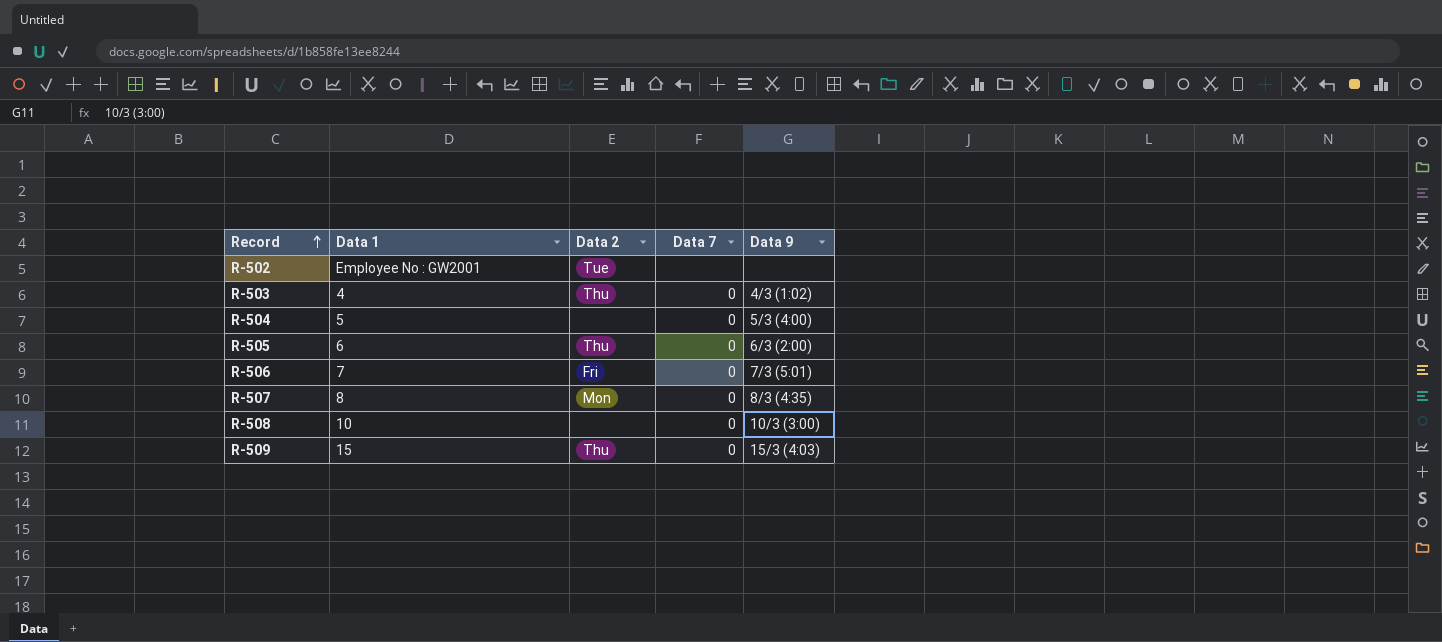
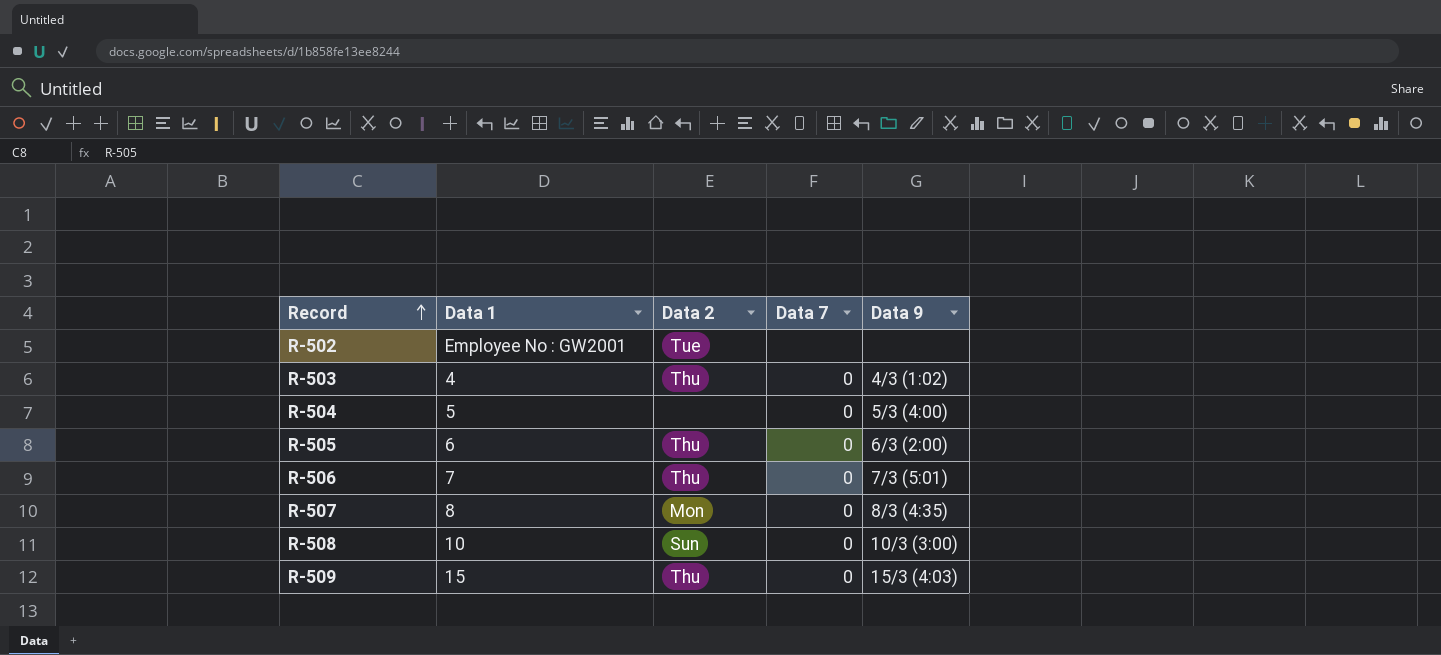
R-506 | Data 2: Fri -> Thu
R-508 | Data 2: none -> Sun

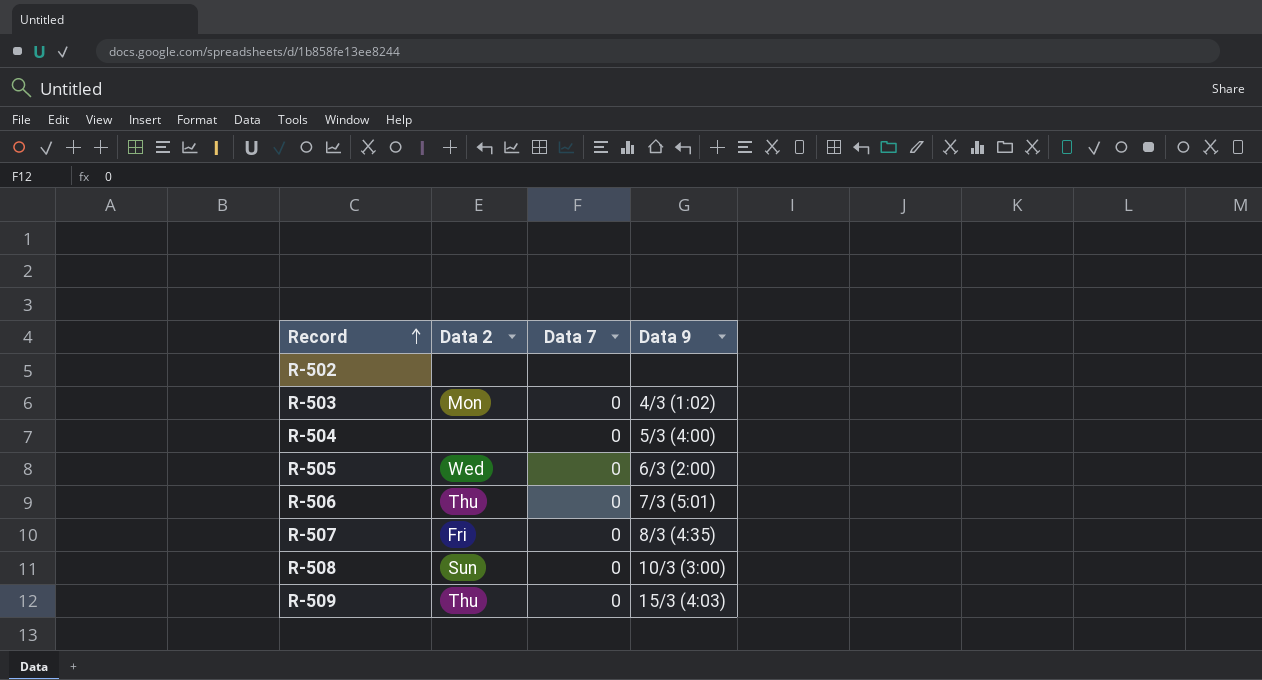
column Data 1 | position: 2 -> none
R-502 | Data 2: Tue -> none
R-503 | Data 2: Thu -> Mon
R-505 | Data 2: Thu -> Wed
R-507 | Data 2: Mon -> Fri

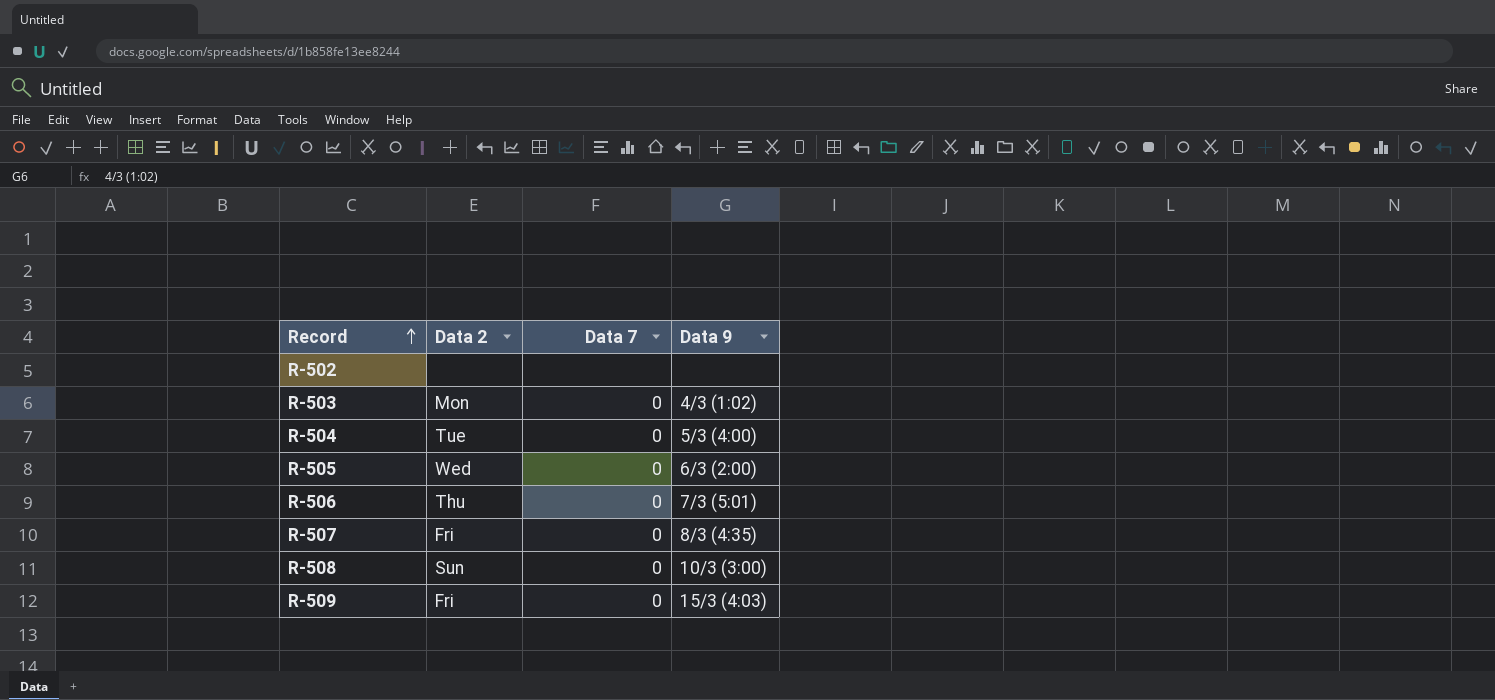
R-504 | Data 2: none -> Tue
R-509 | Data 2: Thu -> Fri

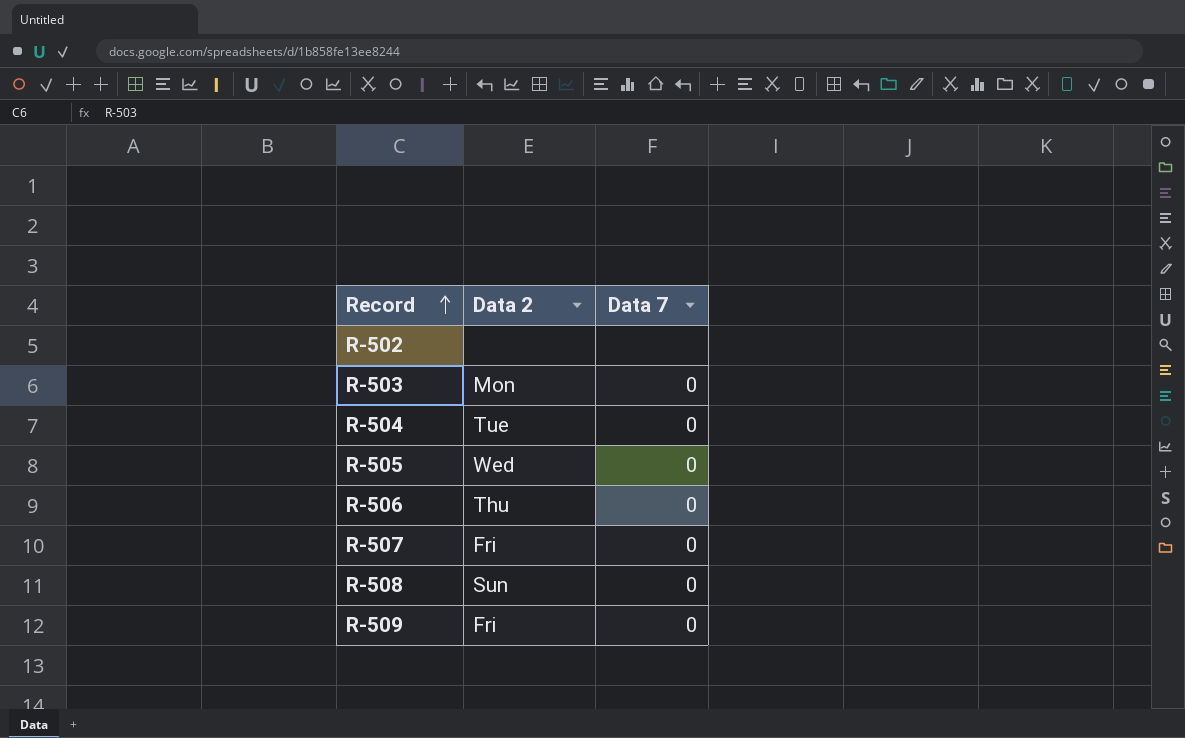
column Data 9 | position: 4 -> none

